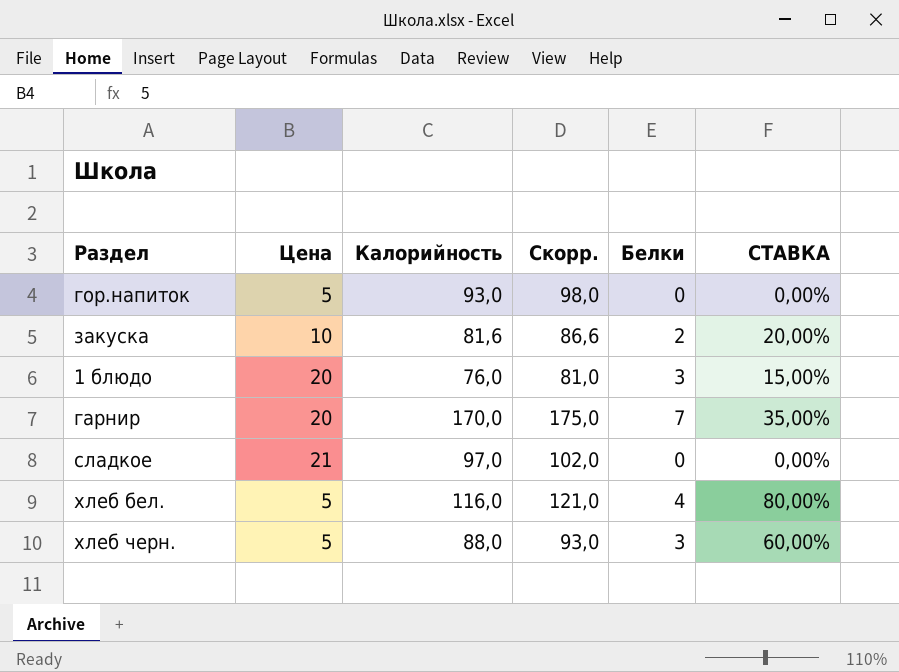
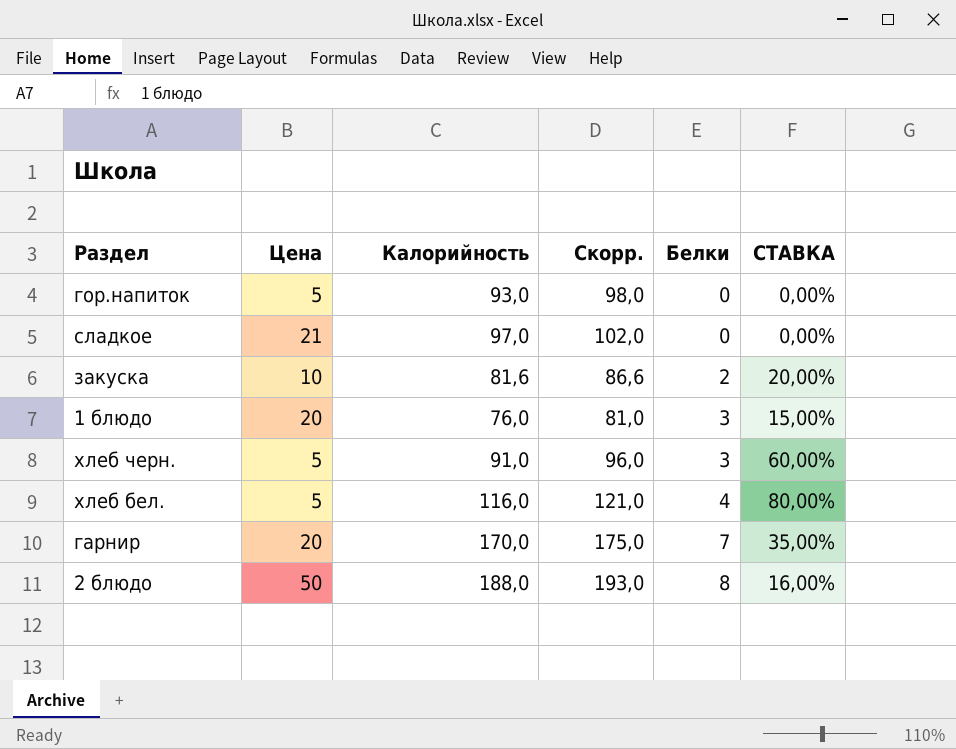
row order: none -> Белки ascending
хлеб черн. | Калорийность: 88,0 -> 91,0
хлеб черн. | Скорр.: 93,0 -> 96,0
row 2 блюдо: none -> 50 | 188,0 | 193,0 | 8 | 16,00%

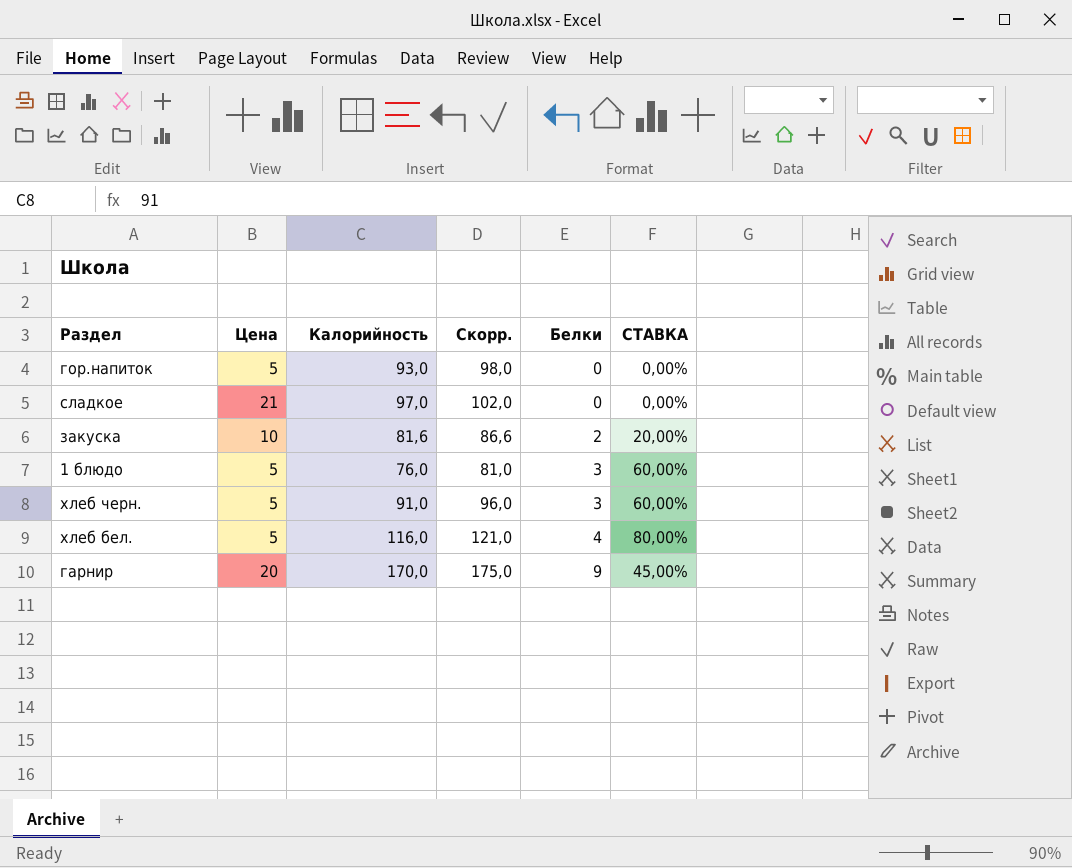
row 2 блюдо: 50 | 188,0 | 193,0 | 8 | 16,00% -> none
1 блюдо | Цена: 20 -> 5
1 блюдо | СТАВКА: 15,00% -> 60,00%
гарнир | Белки: 7 -> 9
гарнир | СТАВКА: 35,00% -> 45,00%

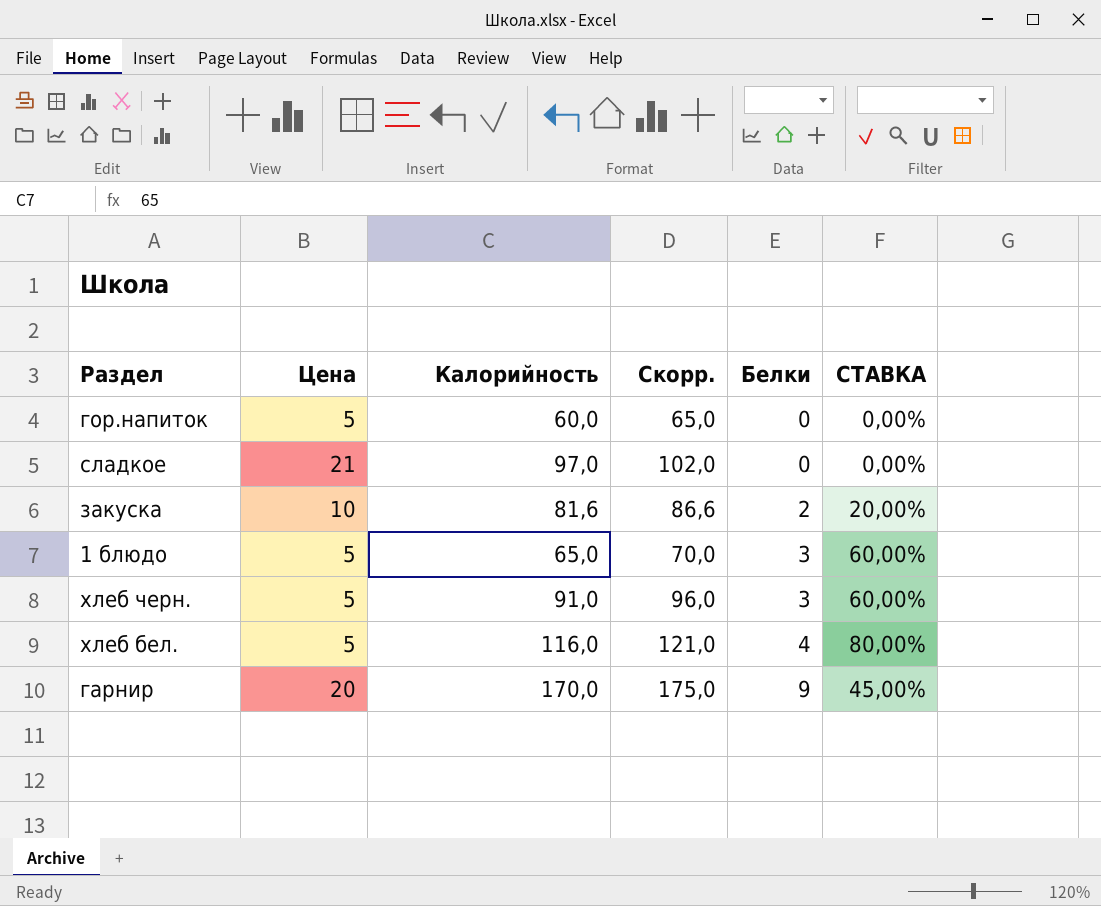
гор.напиток | Калорийность: 93,0 -> 60,0
гор.напиток | Скорр.: 98,0 -> 65,0
1 блюдо | Калорийность: 76,0 -> 65,0
1 блюдо | Скорр.: 81,0 -> 70,0

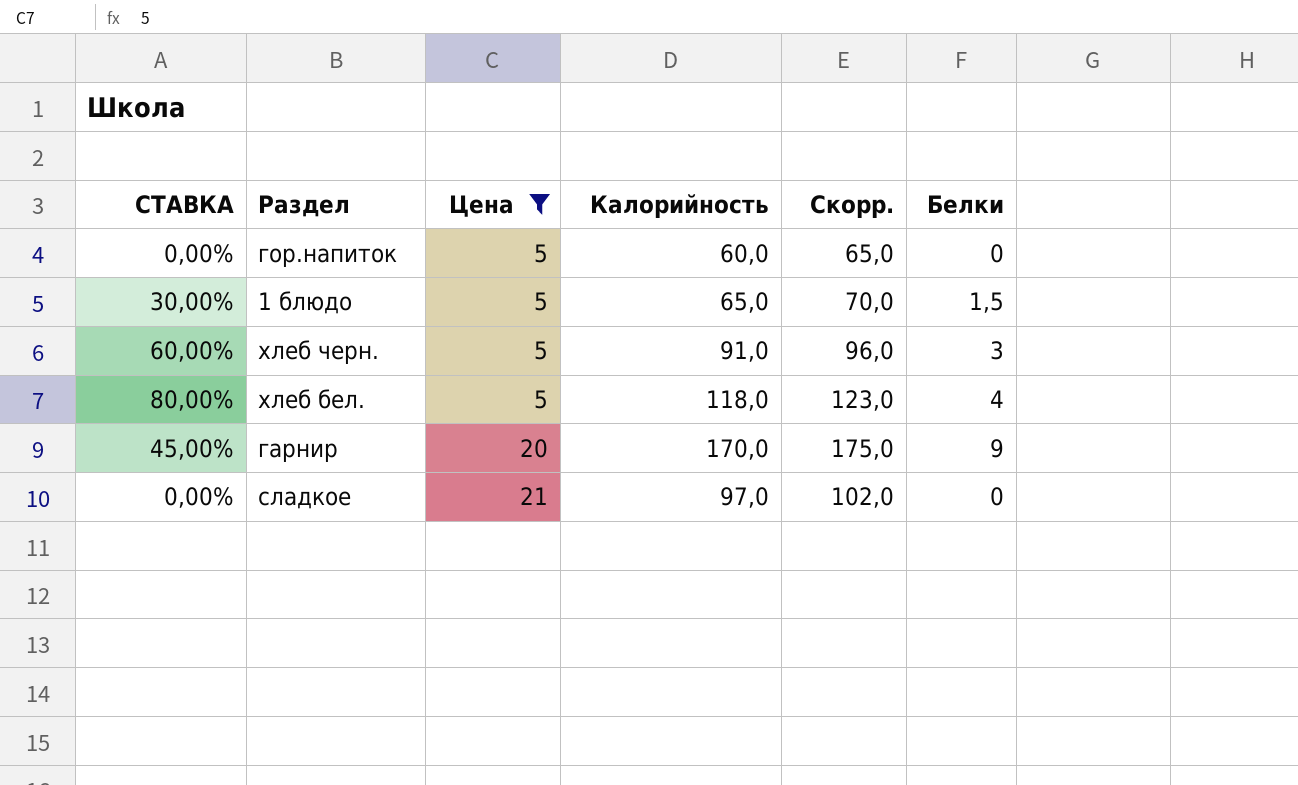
filter: none -> Цена != 10
row order: Белки ascending -> Цена ascending
column СТАВКА | position: 6 -> 1
1 блюдо | СТАВКА: 60,00% -> 30,00%
1 блюдо | Белки: 3 -> 1,5
хлеб бел. | Калорийность: 116,0 -> 118,0
хлеб бел. | Скорр.: 121,0 -> 123,0

